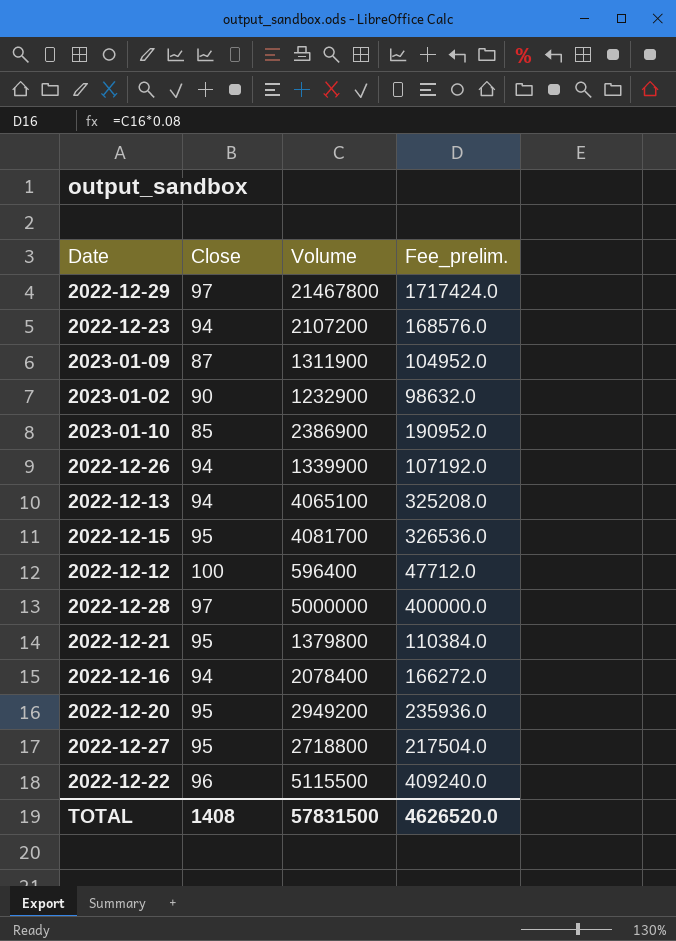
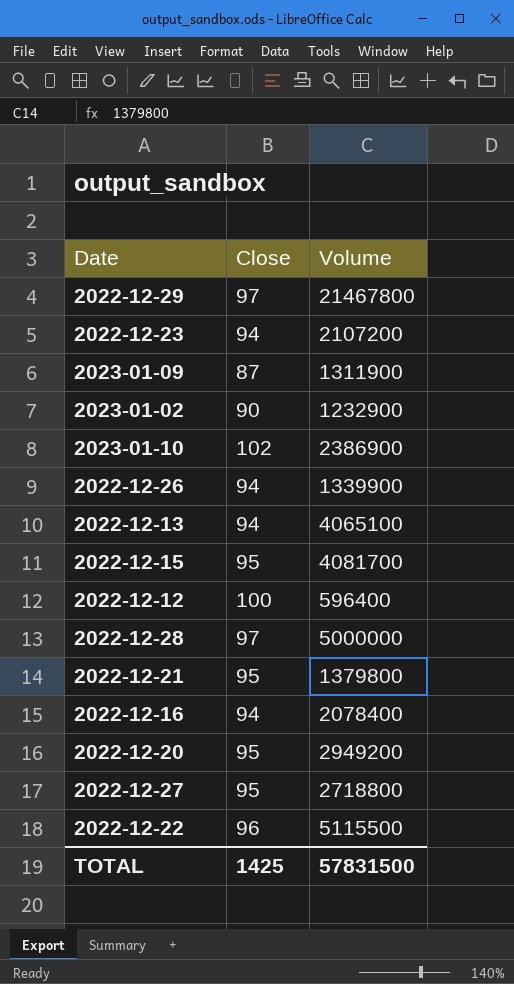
column Fee_prelim. | formula: [Volume] * 0.08 -> none
2023-01-10 | Close: 85 -> 102
TOTAL | Close: 1408 -> 1425

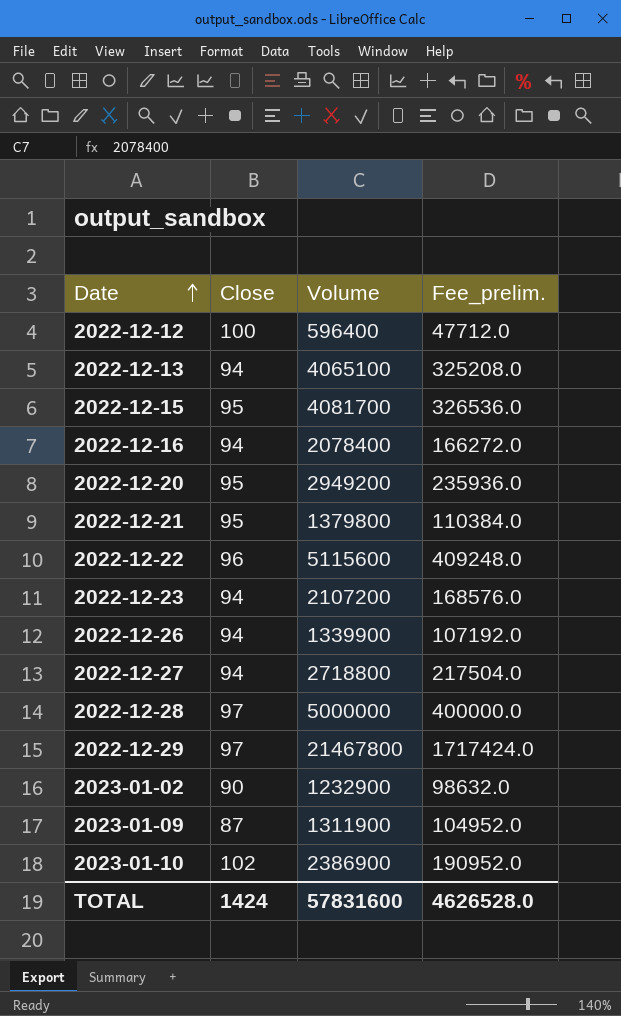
row order: none -> Date ascending
column Fee_prelim. | formula: none -> [Volume] * 0.08
2022-12-22 | Volume: 5115500 -> 5115600
2022-12-27 | Close: 95 -> 94
TOTAL | Close: 1425 -> 1424
TOTAL | Volume: 57831500 -> 57831600

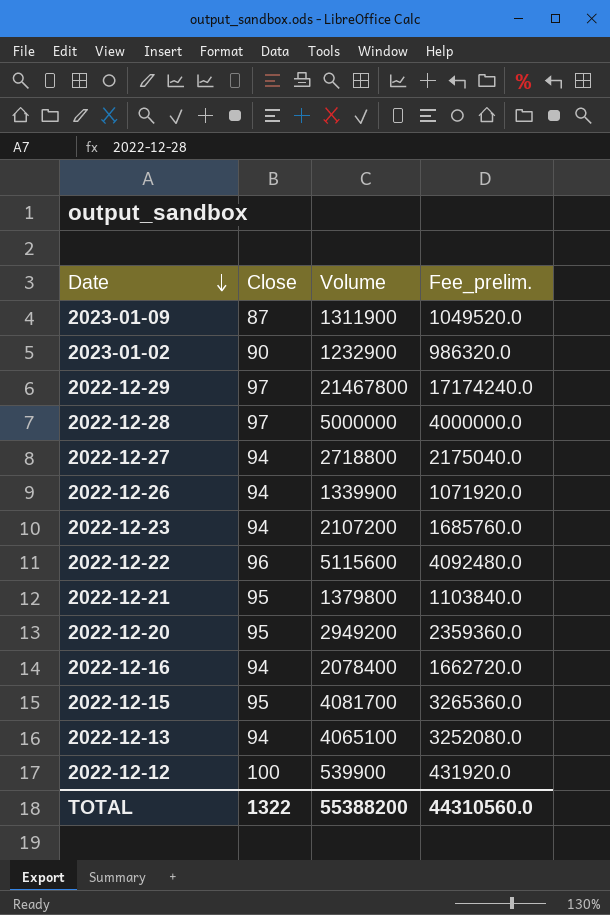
row order: Date ascending -> Date descending
column Fee_prelim. | formula: [Volume] * 0.08 -> [Volume] * 0.8
row 2023-01-10: 102 | 2386900 | 190952.0 -> none
2022-12-12 | Volume: 596400 -> 539900
TOTAL | Close: 1424 -> 1322
TOTAL | Volume: 57831600 -> 55388200
TOTAL | Fee_prelim.: 4626528.0 -> 44310560.0

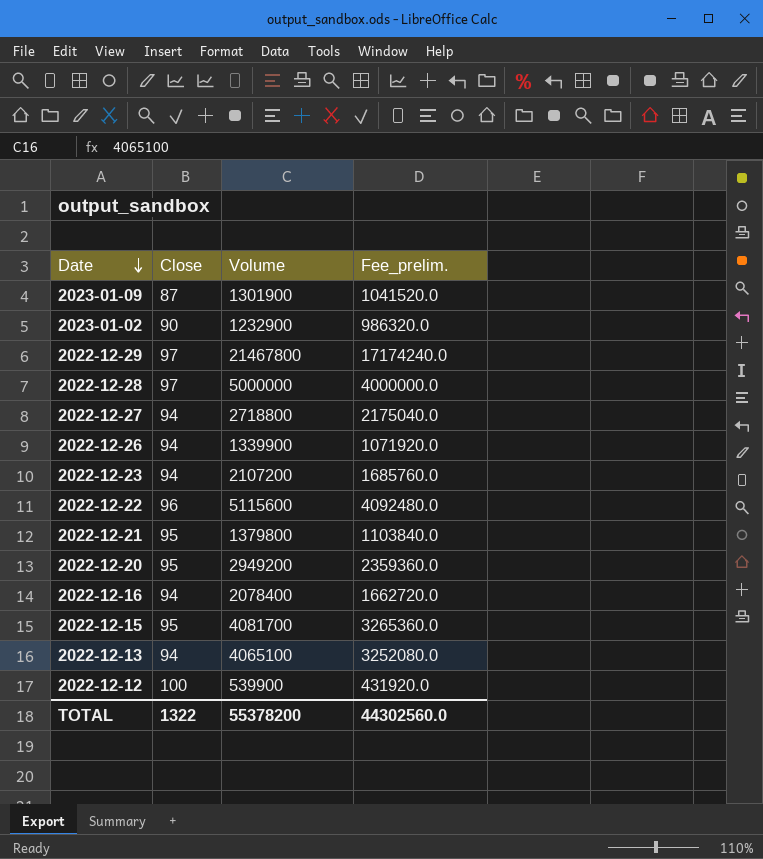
2023-01-09 | Volume: 1311900 -> 1301900
2023-01-09 | Fee_prelim.: 1049520.0 -> 1041520.0
TOTAL | Volume: 55388200 -> 55378200
TOTAL | Fee_prelim.: 44310560.0 -> 44302560.0

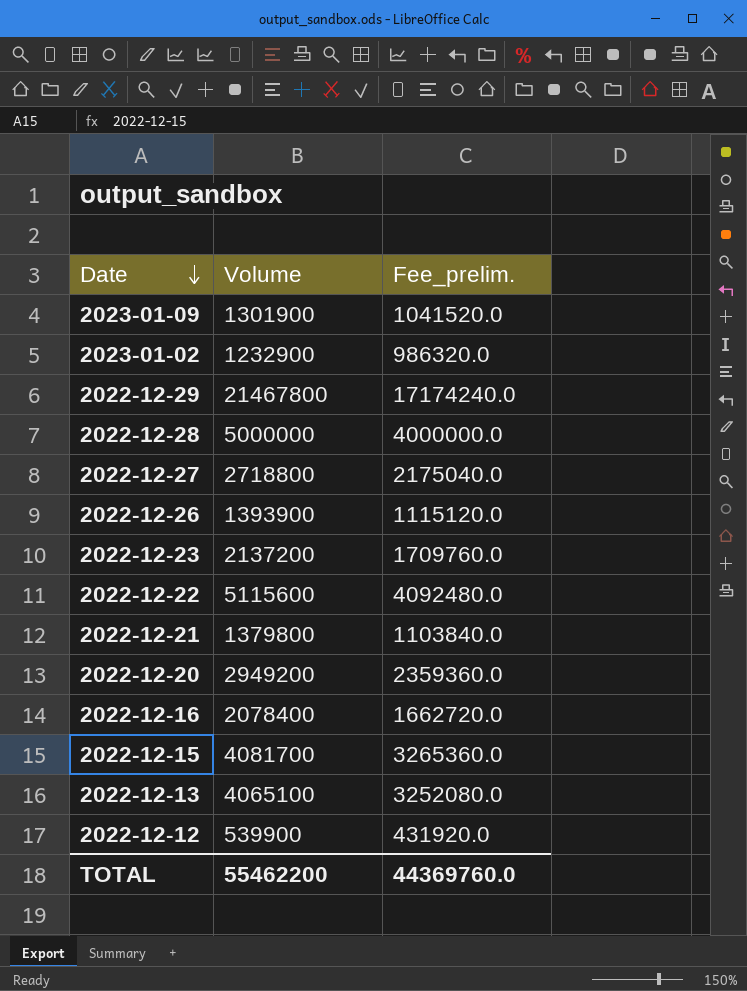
column Close | position: 2 -> none
2022-12-26 | Volume: 1339900 -> 1393900
2022-12-26 | Fee_prelim.: 1071920.0 -> 1115120.0
2022-12-23 | Volume: 2107200 -> 2137200
2022-12-23 | Fee_prelim.: 1685760.0 -> 1709760.0
TOTAL | Volume: 55378200 -> 55462200
TOTAL | Fee_prelim.: 44302560.0 -> 44369760.0

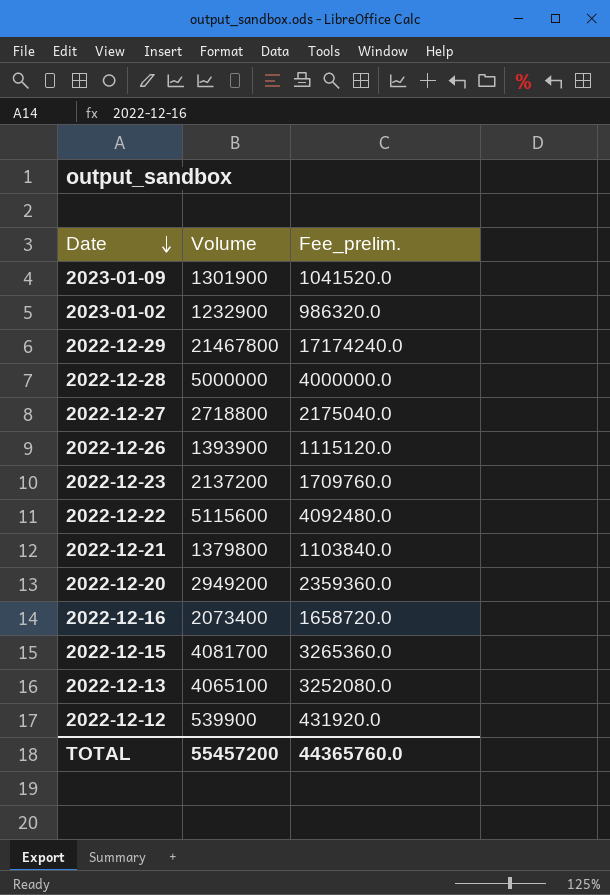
2022-12-16 | Volume: 2078400 -> 2073400
2022-12-16 | Fee_prelim.: 1662720.0 -> 1658720.0
TOTAL | Volume: 55462200 -> 55457200
TOTAL | Fee_prelim.: 44369760.0 -> 44365760.0

